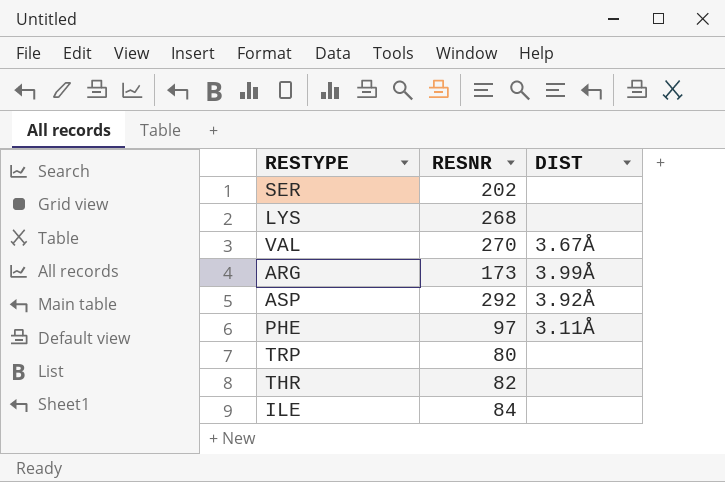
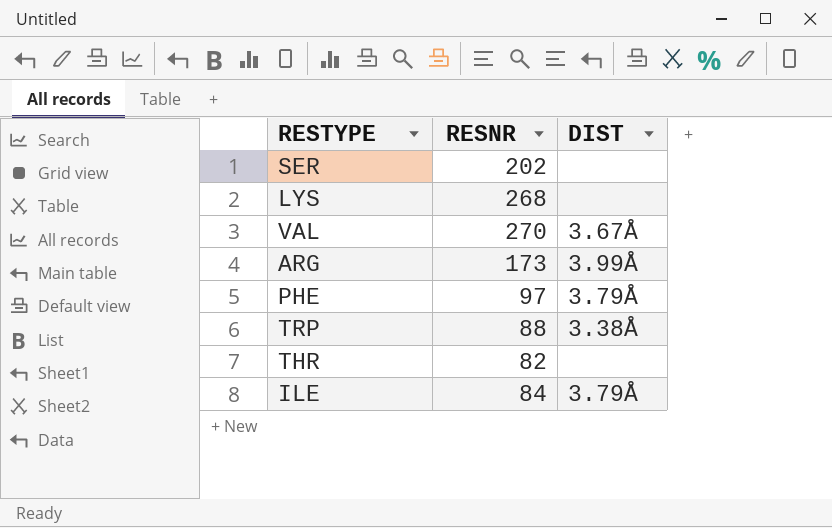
row ASP: 292 | 3.92Å -> none
PHE | DIST: 3.11Å -> 3.79Å
TRP | RESNR: 80 -> 88
TRP | DIST: none -> 3.38Å
ILE | DIST: none -> 3.79Å

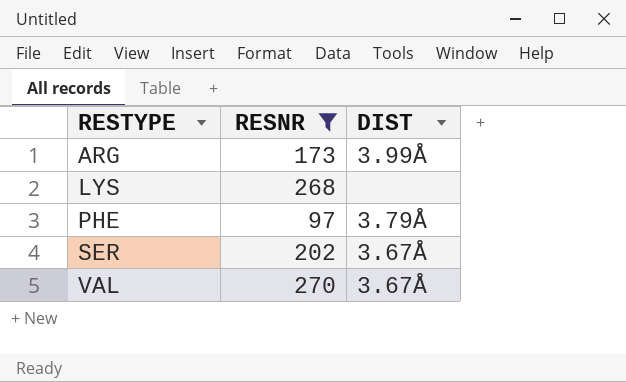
filter: none -> RESNR >= 97
row order: none -> RESTYPE ascending
SER | DIST: none -> 3.67Å

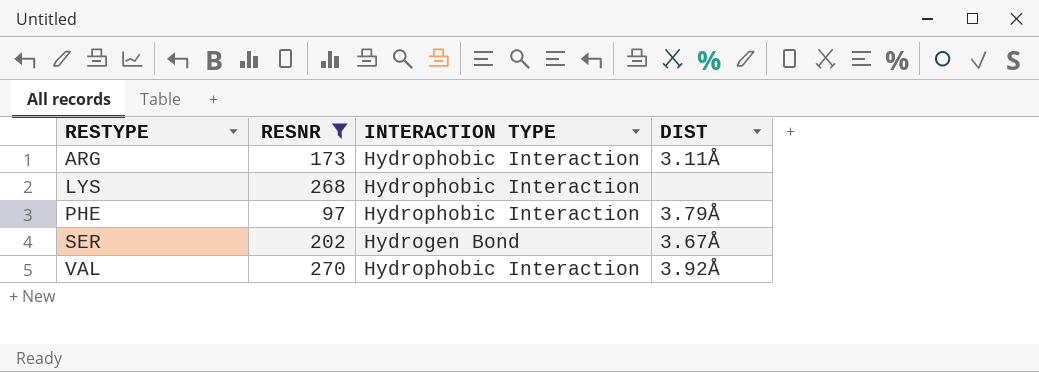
column INTERACTION TYPE | position: none -> 3
ARG | DIST: 3.99Å -> 3.11Å
VAL | DIST: 3.67Å -> 3.92Å

